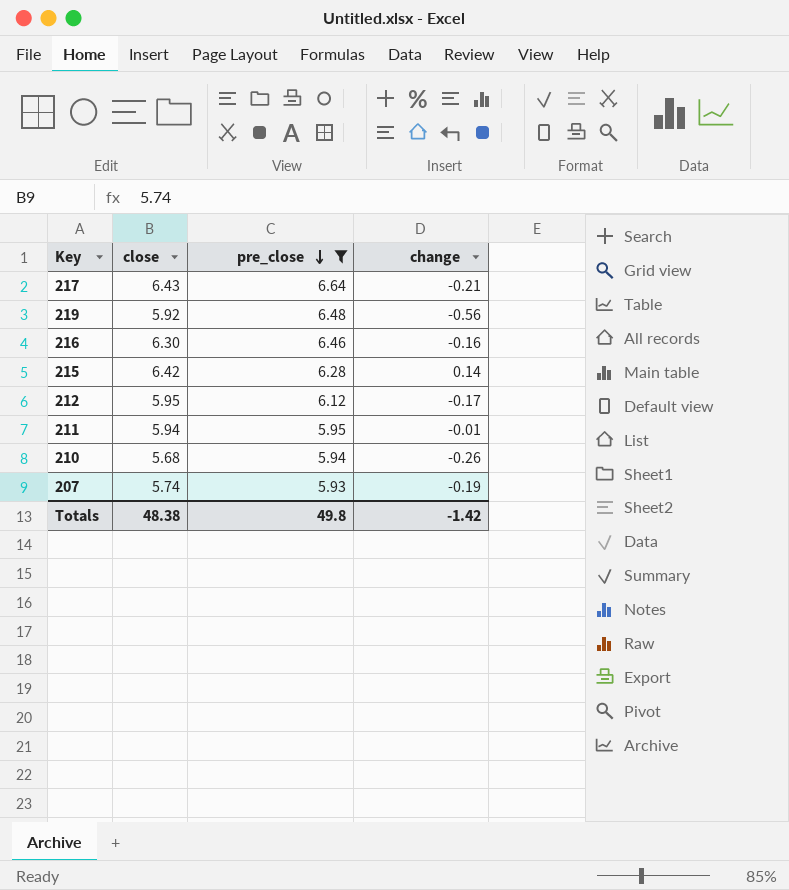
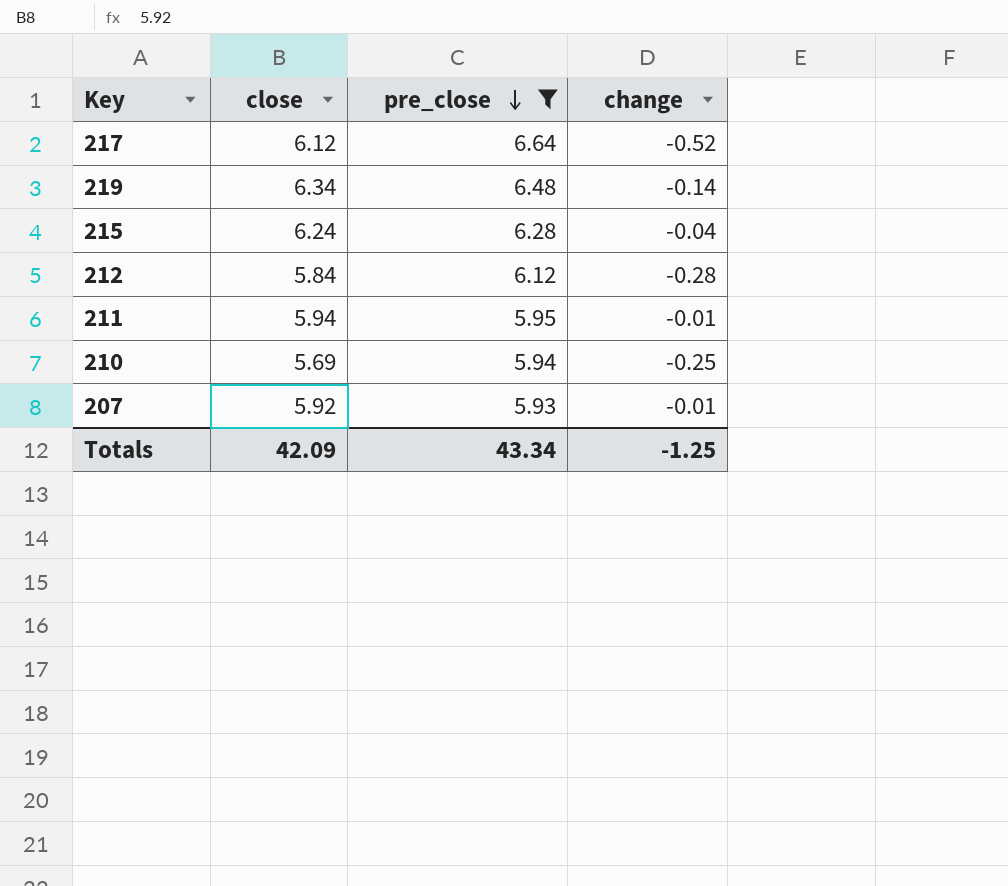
row 216: 6.30 | 6.46 | -0.16 -> none
217 | close: 6.43 -> 6.12
217 | change: -0.21 -> -0.52
219 | close: 5.92 -> 6.34
219 | change: -0.56 -> -0.14
215 | close: 6.42 -> 6.24
215 | change: 0.14 -> -0.04
212 | close: 5.95 -> 5.84
212 | change: -0.17 -> -0.28
210 | close: 5.68 -> 5.69
210 | change: -0.26 -> -0.25
207 | close: 5.74 -> 5.92
207 | change: -0.19 -> -0.01
Totals | close: 48.38 -> 42.09
Totals | pre_close: 49.8 -> 43.34
Totals | change: -1.42 -> -1.25

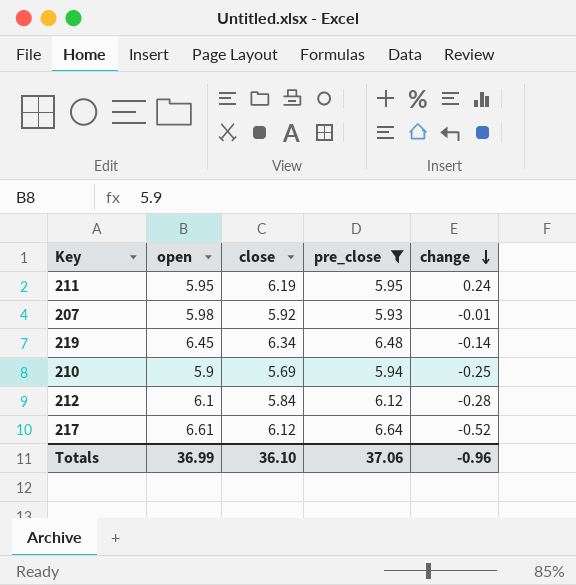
row order: pre_close descending -> change descending
column open | position: none -> 2
row 215: 6.24 | 6.28 | -0.04 -> none
211 | close: 5.94 -> 6.19
211 | change: -0.01 -> 0.24
Totals | close: 42.09 -> 36.10
Totals | pre_close: 43.34 -> 37.06
Totals | change: -1.25 -> -0.96

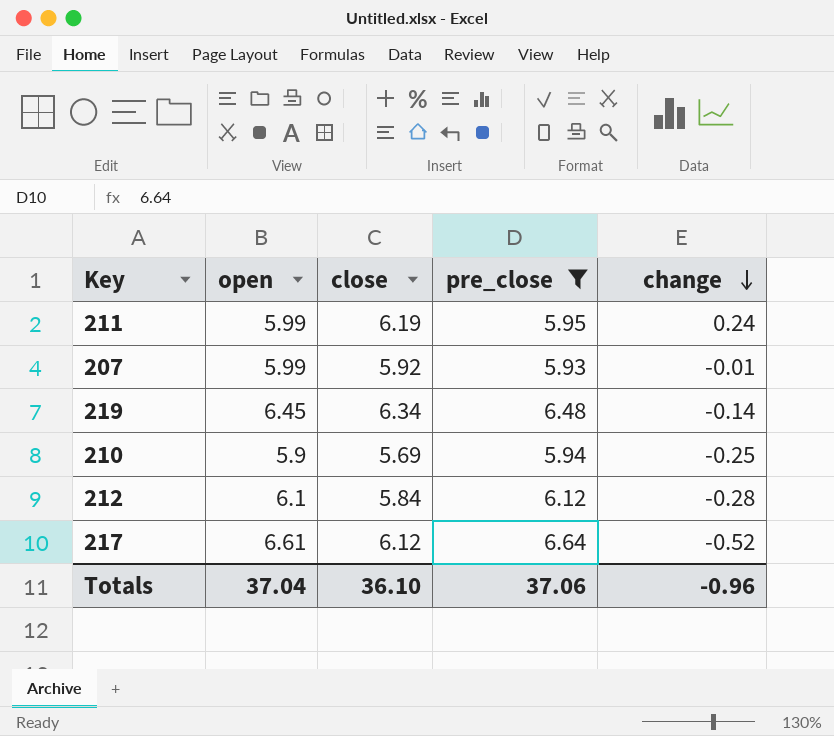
211 | open: 5.95 -> 5.99
207 | open: 5.98 -> 5.99
Totals | open: 36.99 -> 37.04

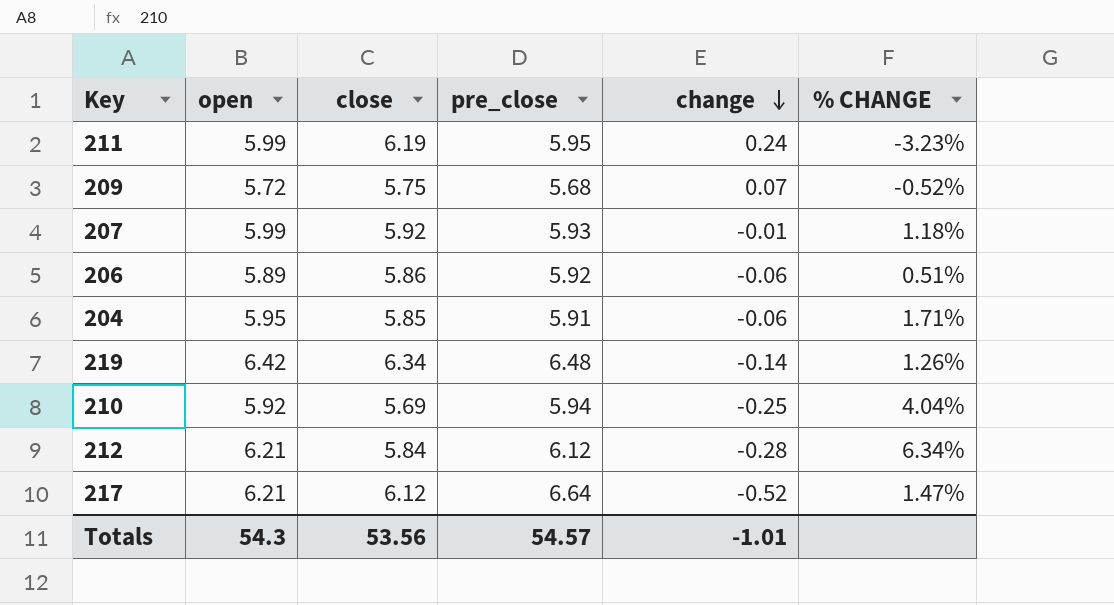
filter: pre_close >= 5.93 -> none
column % CHANGE | formula: none -> ([open] - [close]) / [close]
219 | open: 6.45 -> 6.42
210 | open: 5.9 -> 5.92
212 | open: 6.1 -> 6.21
217 | open: 6.61 -> 6.21
Totals | open: 37.04 -> 54.3
Totals | close: 36.10 -> 53.56
Totals | pre_close: 37.06 -> 54.57
Totals | change: -0.96 -> -1.01

